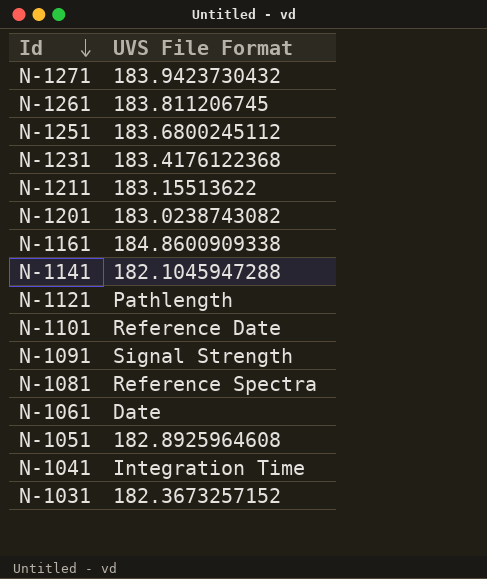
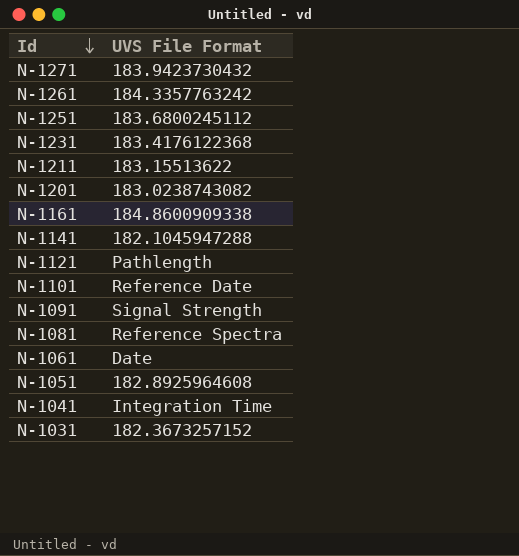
N-1261 | UVS File Format: 183.811206745 -> 184.3357763242

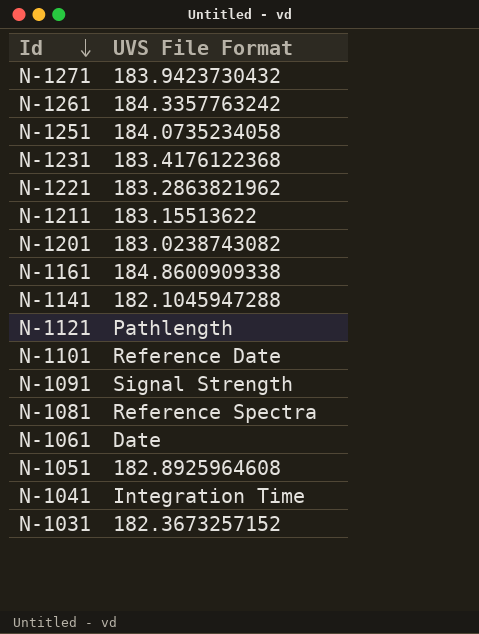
N-1251 | UVS File Format: 183.6800245112 -> 184.0735234058
row N-1221: none -> 183.2863821962

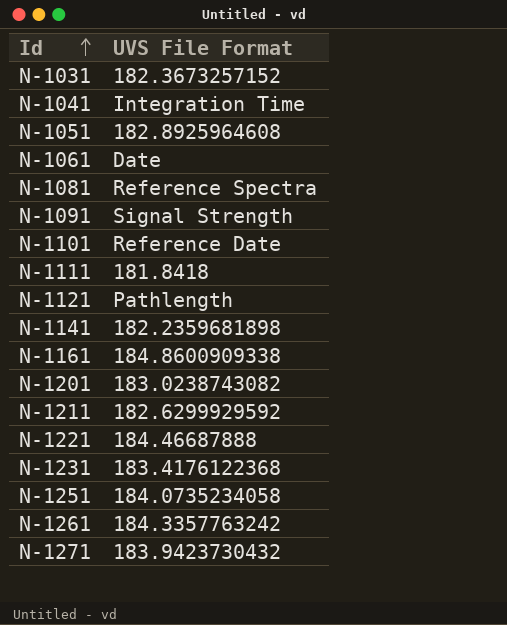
row order: Id descending -> Id ascending
row N-1111: none -> 181.8418
N-1141 | UVS File Format: 182.1045947288 -> 182.2359681898
N-1211 | UVS File Format: 183.15513622 -> 182.6299929592
N-1221 | UVS File Format: 183.2863821962 -> 184.46687888

